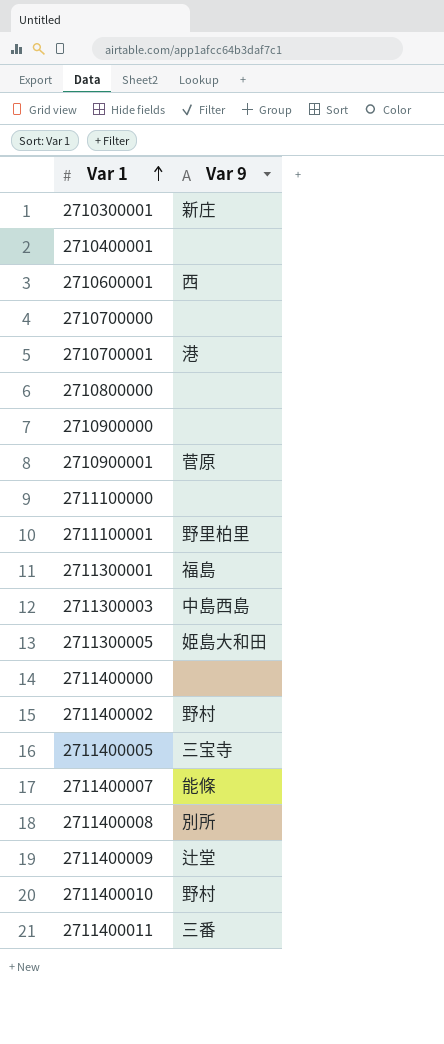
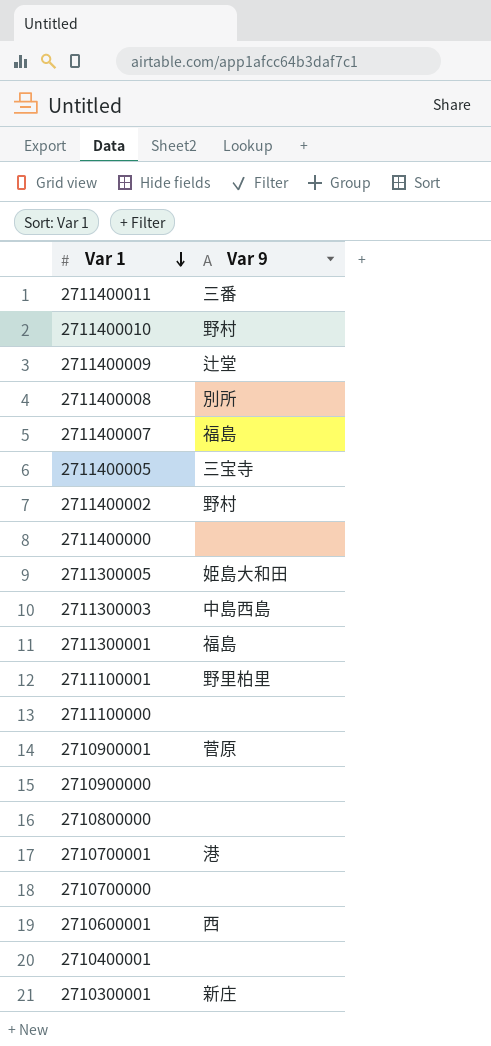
row order: Var 1 ascending -> Var 1 descending
2711400007 | Var 9: 能條 -> 福島

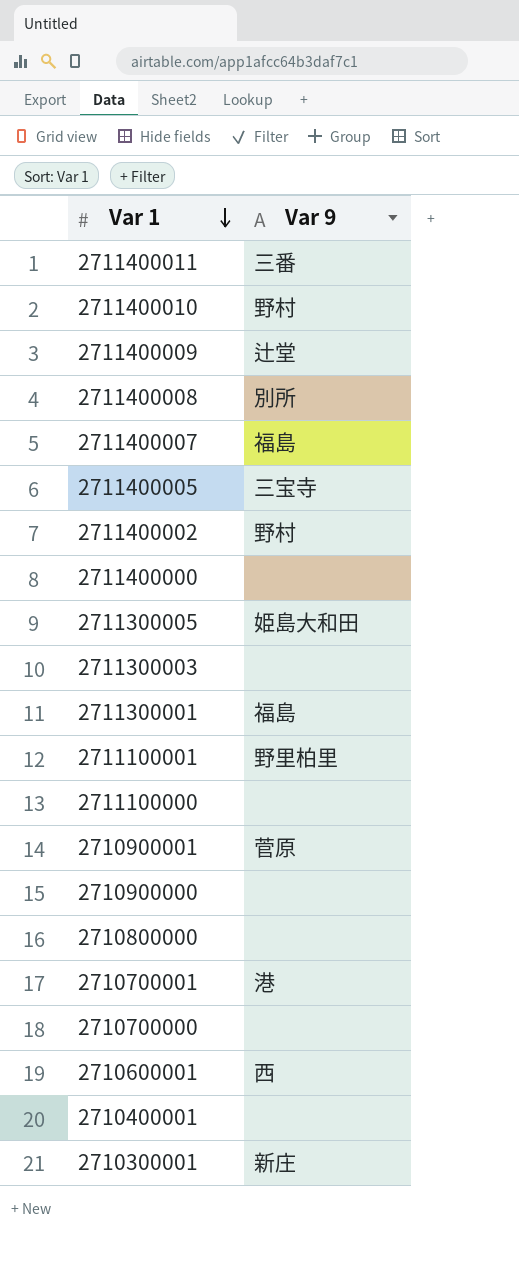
2711300003 | Var 9: 中島西島 -> none

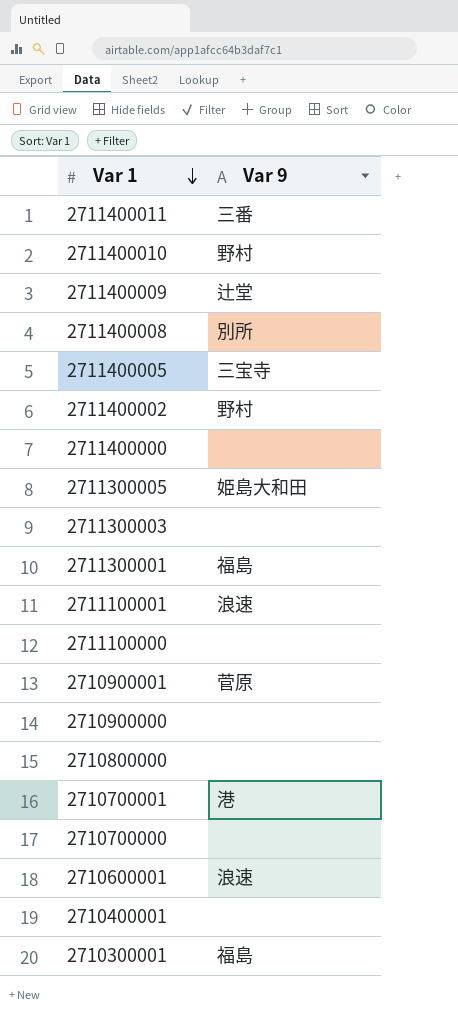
row 2711400007: 福島 -> none
2711100001 | Var 9: 野里柏里 -> 浪速
2710600001 | Var 9: 西 -> 浪速
2710300001 | Var 9: 新庄 -> 福島

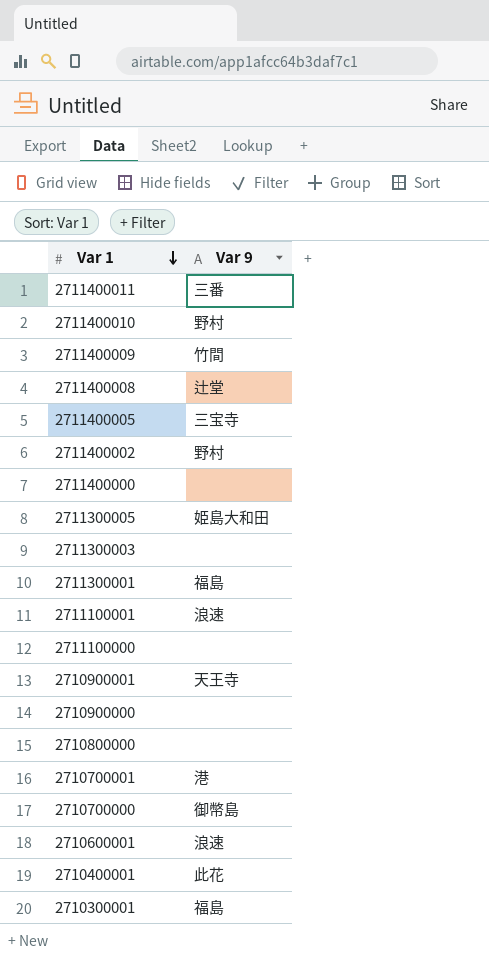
2711400009 | Var 9: 辻堂 -> 竹間
2711400008 | Var 9: 別所 -> 辻堂
2710900001 | Var 9: 菅原 -> 天王寺
2710700000 | Var 9: none -> 御幣島
2710400001 | Var 9: none -> 此花

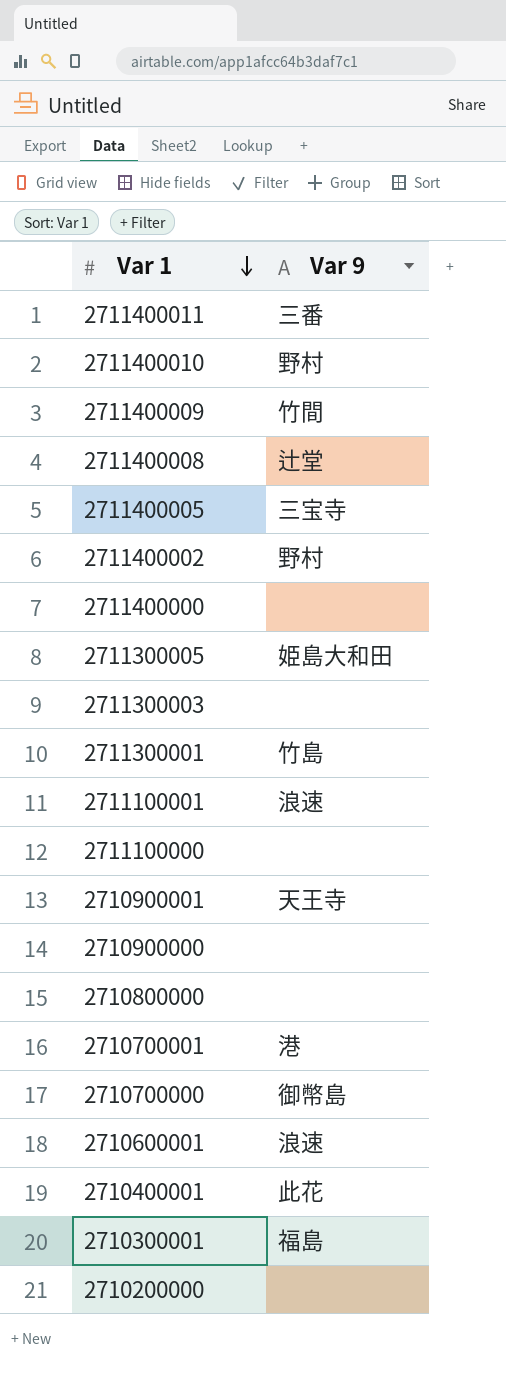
2711300001 | Var 9: 福島 -> 竹島
row 2710200000: none -> none

